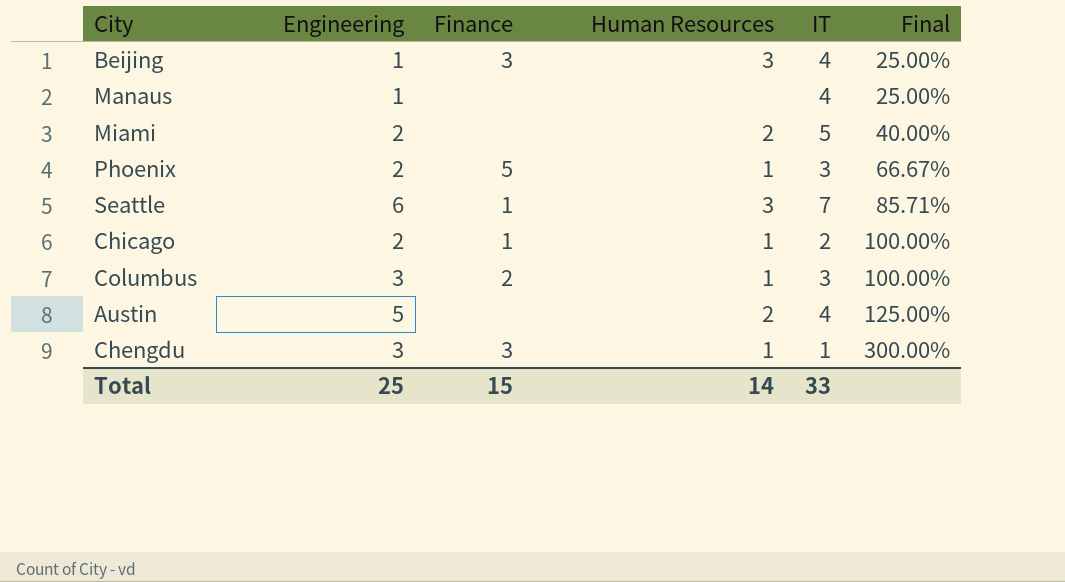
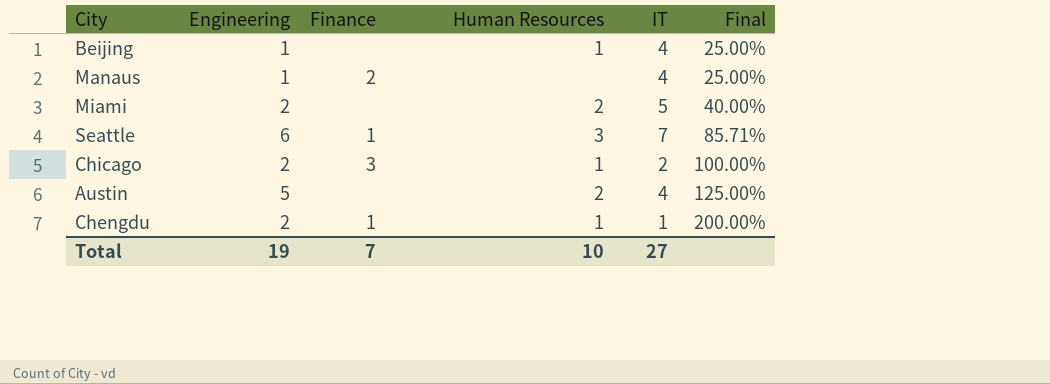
row Phoenix: 2 | 5 | 1 | 3 | 66.67% -> none
row Columbus: 3 | 2 | 1 | 3 | 100.00% -> none
Beijing | Finance: 3 -> none
Beijing | Human Resources: 3 -> 1
Manaus | Finance: none -> 2
Chicago | Finance: 1 -> 3
Chengdu | Engineering: 3 -> 2
Chengdu | Finance: 3 -> 1
Chengdu | Final: 300.00% -> 200.00%
Total | Engineering: 25 -> 19
Total | Finance: 15 -> 7
Total | Human Resources: 14 -> 10
Total | IT: 33 -> 27

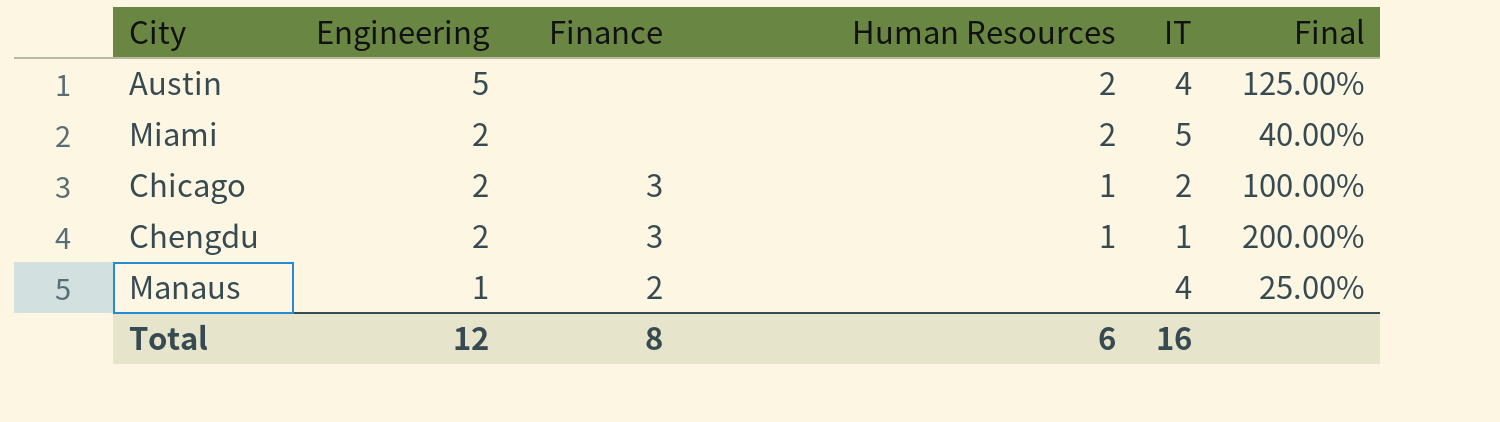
row order: Final ascending -> Engineering descending
row Beijing: 1 | none | 1 | 4 | 25.00% -> none
row Seattle: 6 | 1 | 3 | 7 | 85.71% -> none
Chengdu | Finance: 1 -> 3
Total | Engineering: 19 -> 12
Total | Finance: 7 -> 8
Total | Human Resources: 10 -> 6
Total | IT: 27 -> 16

